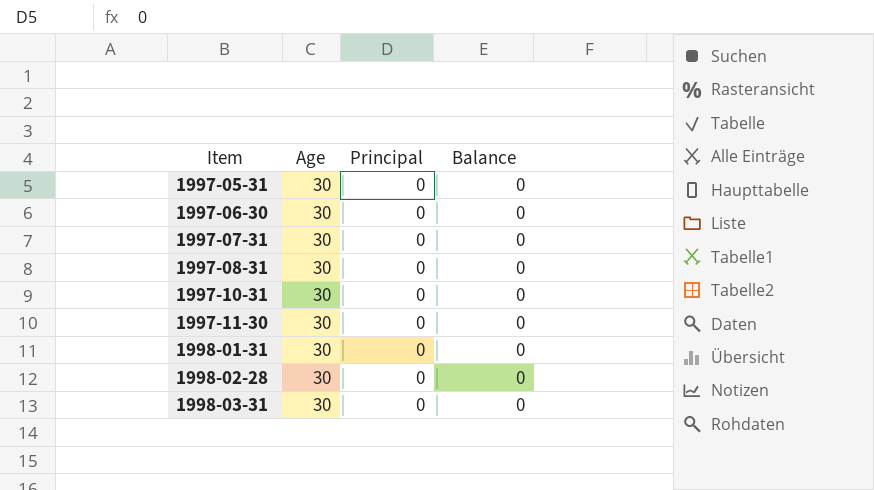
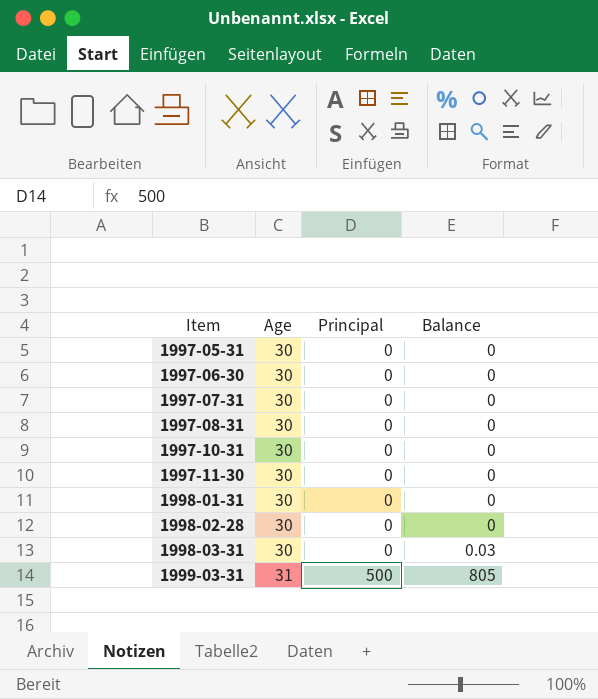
1998-03-31 | Balance: 0 -> 0.03
row 1999-03-31: none -> 31 | 500 | 805

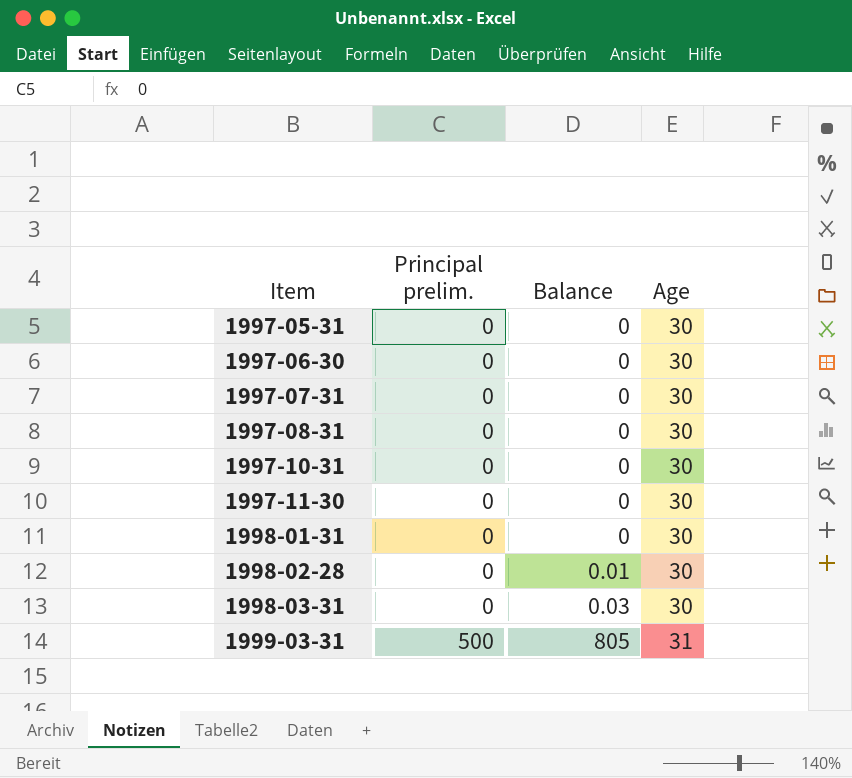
column name: Principal -> Principal prelim.
column Age | position: 2 -> 4
1998-02-28 | Balance: 0 -> 0.01

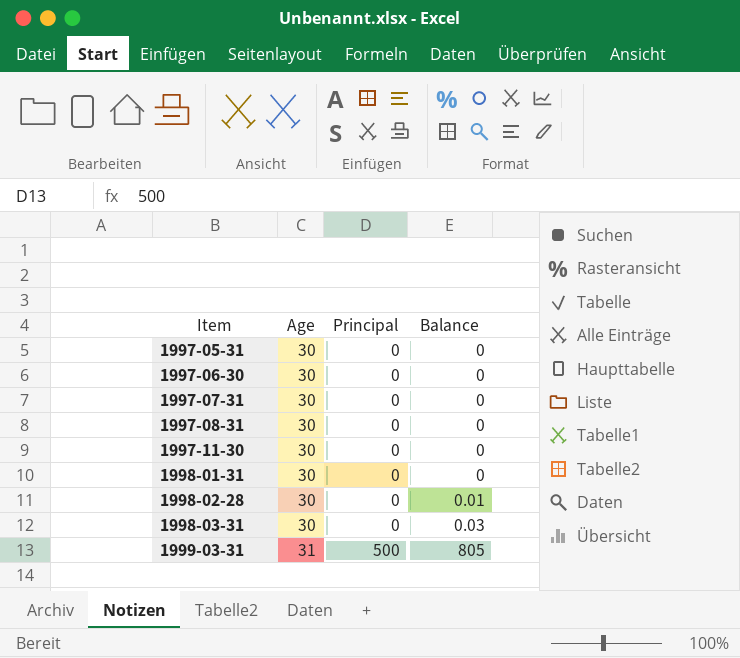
column Age | position: 4 -> 2
column name: Principal prelim. -> Principal
row 1997-10-31: 0 | 0 | 30 -> none

